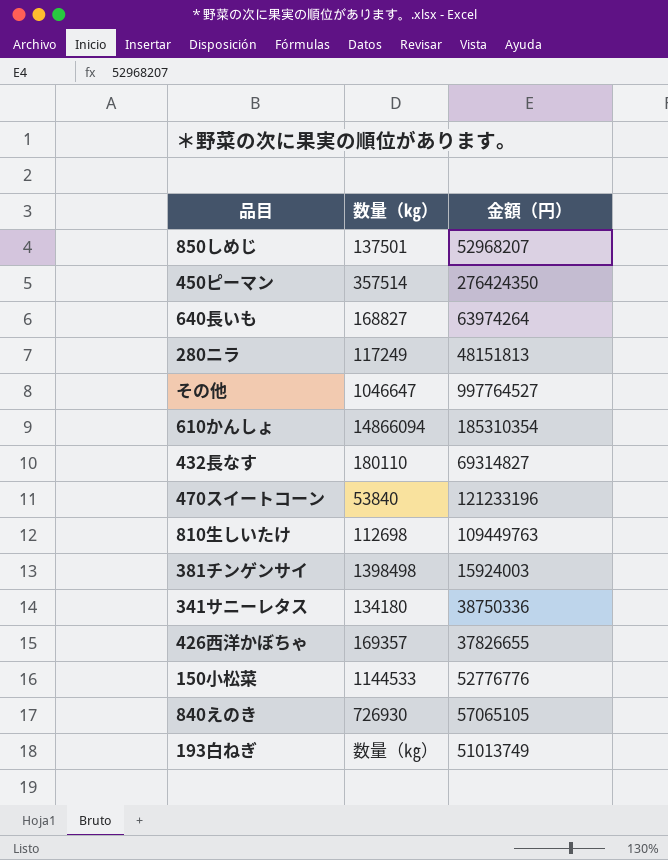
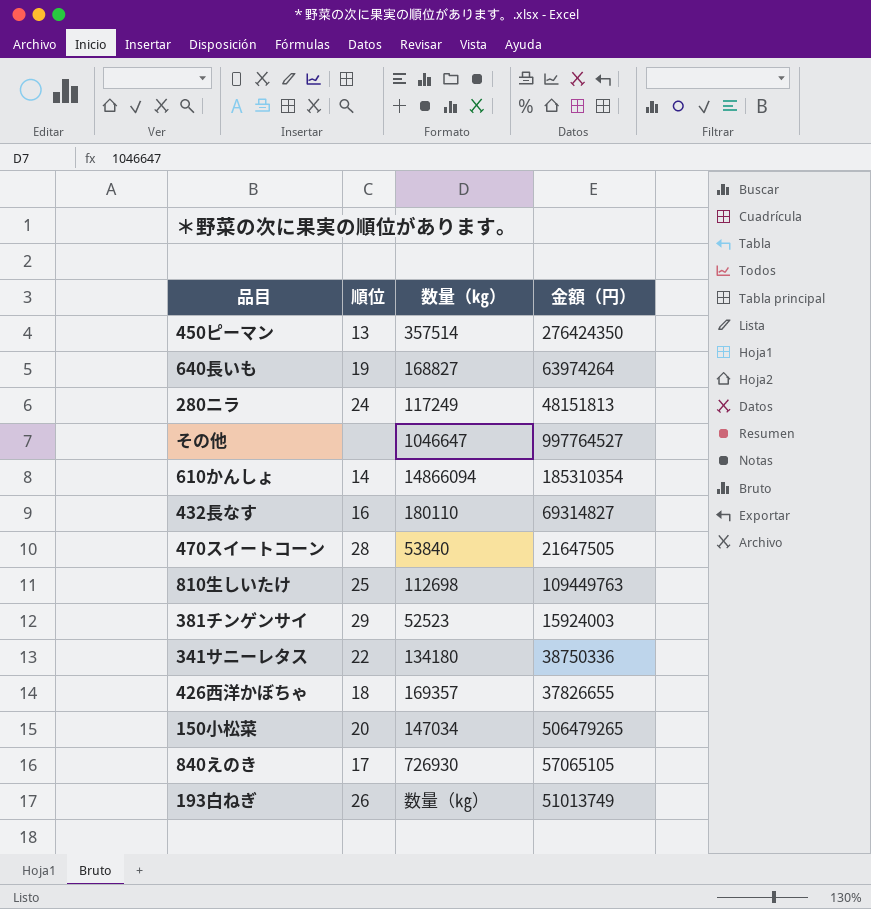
column 順位 | position: none -> 2
row 850しめじ: 137501 | 52968207 -> none
470スイートコーン | 金額（円）: 121233196 -> 21647505
381チンゲンサイ | 数量（㎏）: 1398498 -> 52523
150小松菜 | 数量（㎏）: 1144533 -> 147034
150小松菜 | 金額（円）: 52776776 -> 506479265

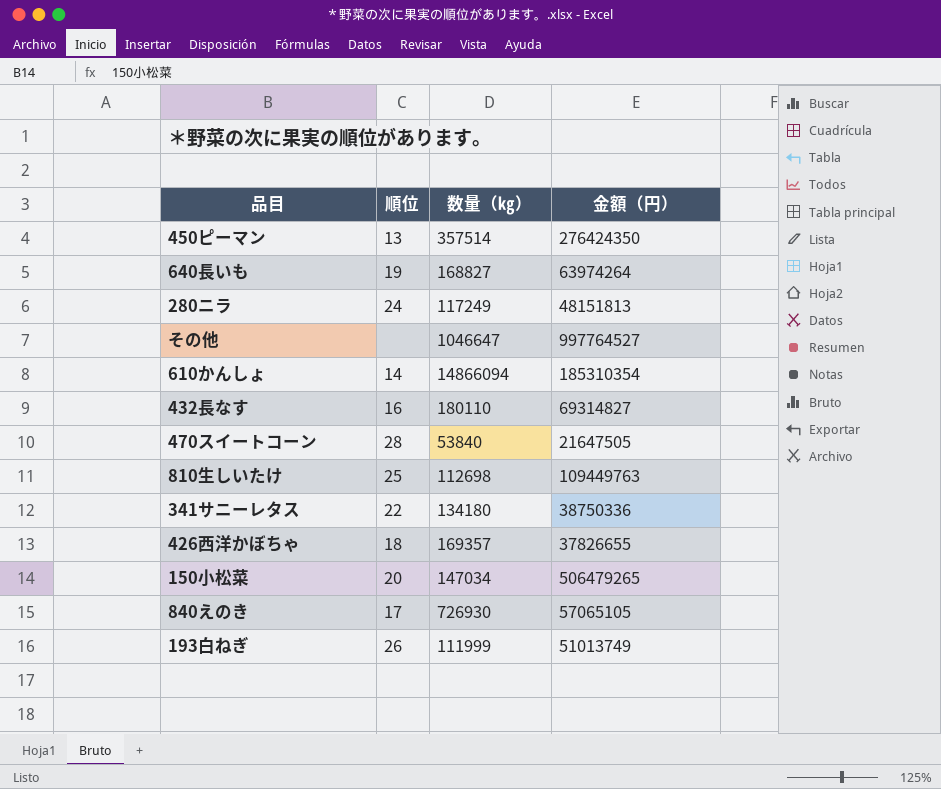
row 381チンゲンサイ: 29 | 52523 | 15924003 -> none
193白ねぎ | 数量（㎏）: 数量（㎏） -> 111999

